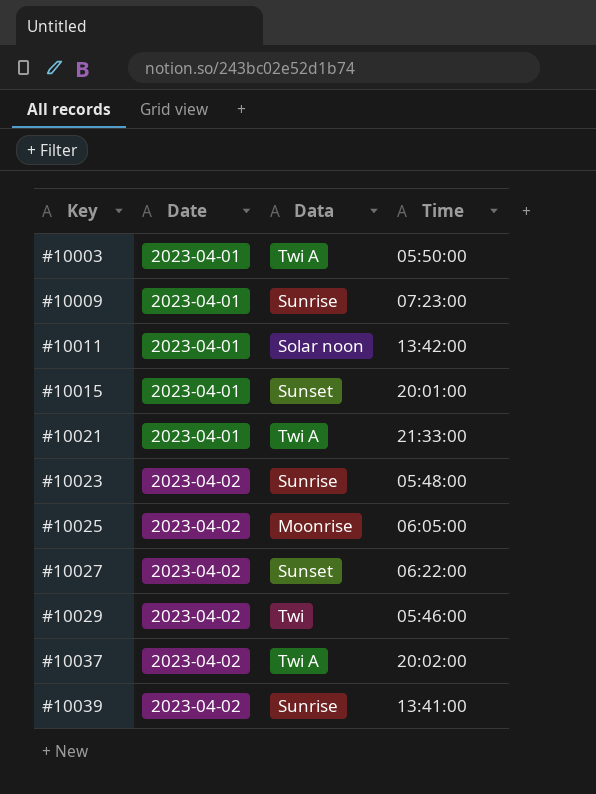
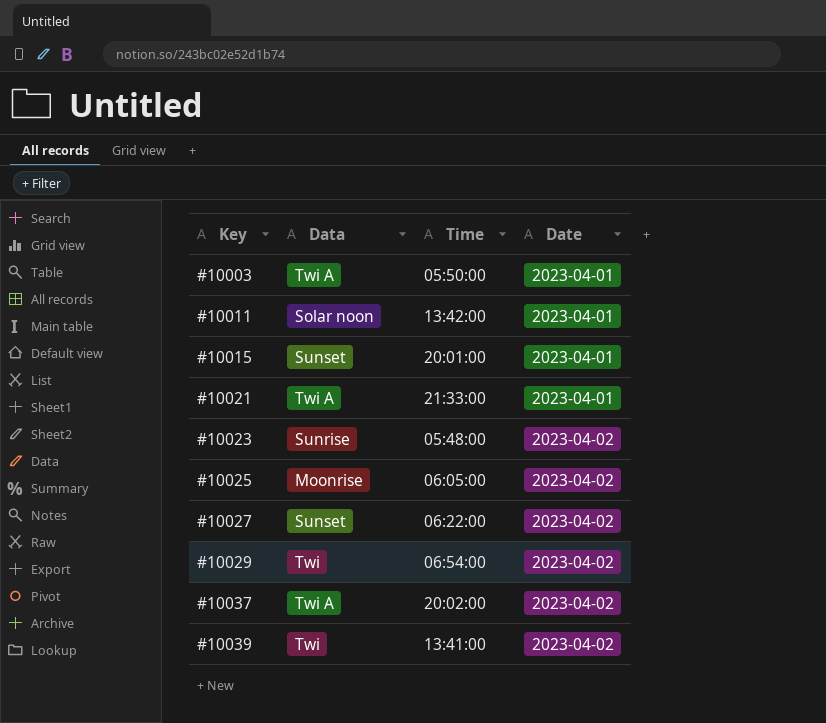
column Date | position: 2 -> 4
row #10009: 2023-04-01 | Sunrise | 07:23:00 -> none
#10029 | Time: 05:46:00 -> 06:54:00
#10039 | Data: Sunrise -> Twi

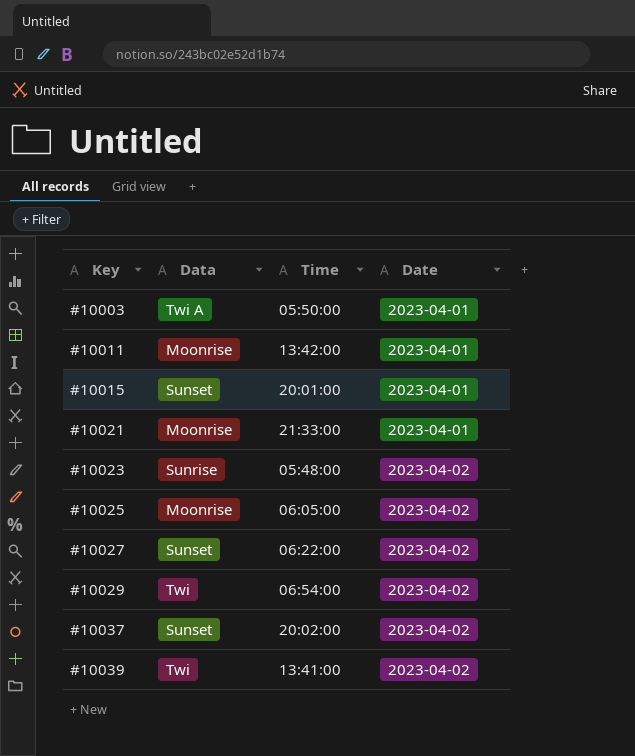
#10011 | Data: Solar noon -> Moonrise
#10021 | Data: Twi A -> Moonrise
#10037 | Data: Twi A -> Sunset

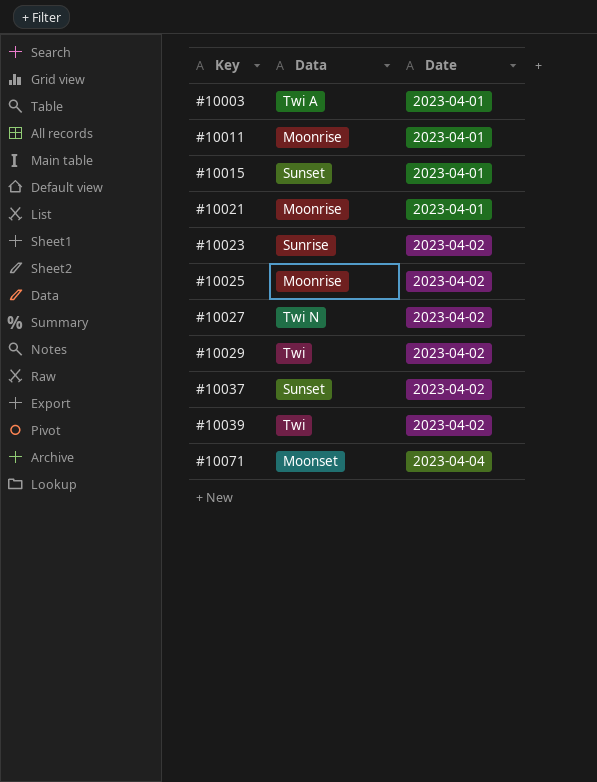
column Time | position: 3 -> none
#10027 | Data: Sunset -> Twi N
row #10071: none -> Moonset | 2023-04-04

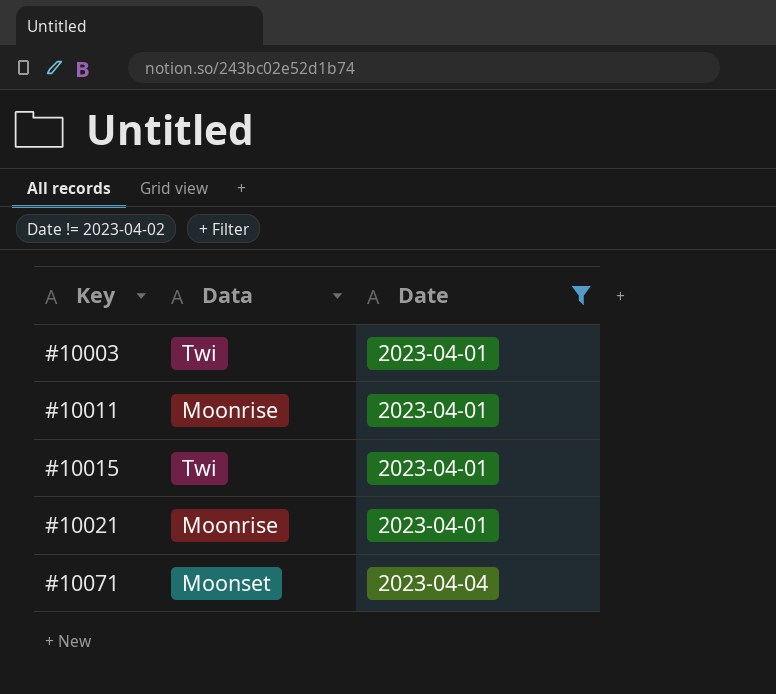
filter: none -> Date != 2023-04-02
#10003 | Data: Twi A -> Twi
#10015 | Data: Sunset -> Twi

